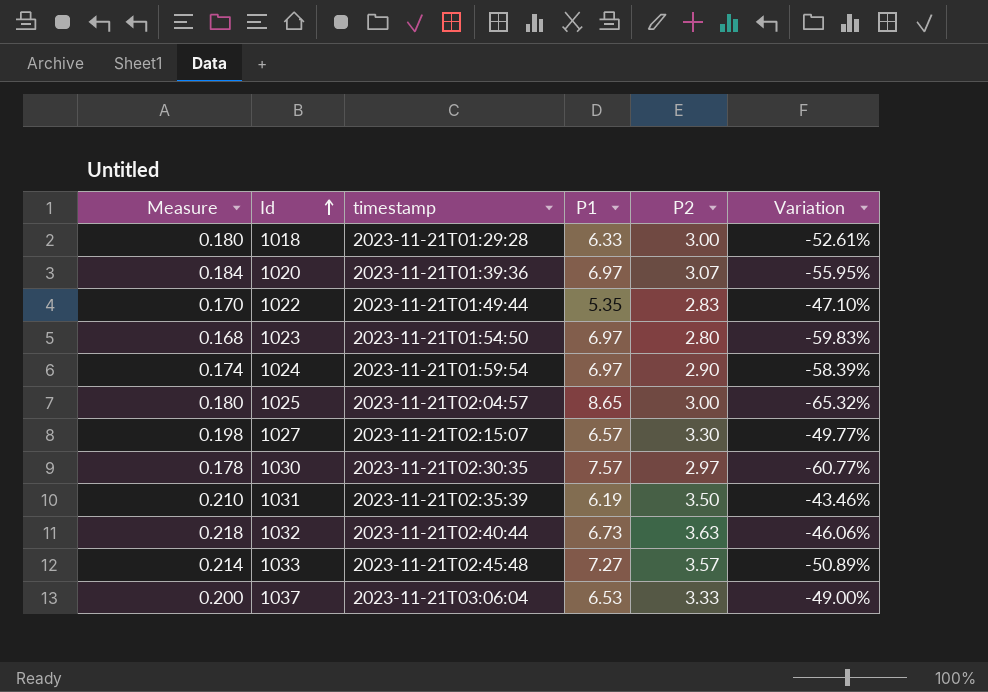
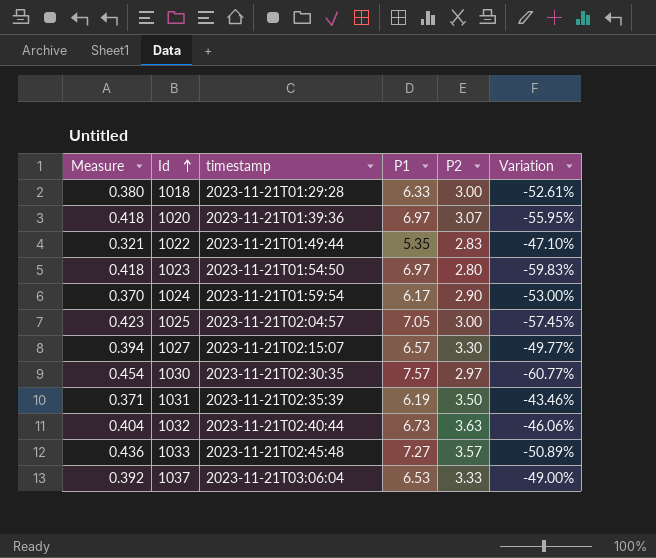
column Measure | formula: [P2] * 0.06 -> [P1] * 0.06
1024 | P1: 6.97 -> 6.17
1024 | Variation: -58.39% -> -53.00%
1025 | P1: 8.65 -> 7.05
1025 | Variation: -65.32% -> -57.45%

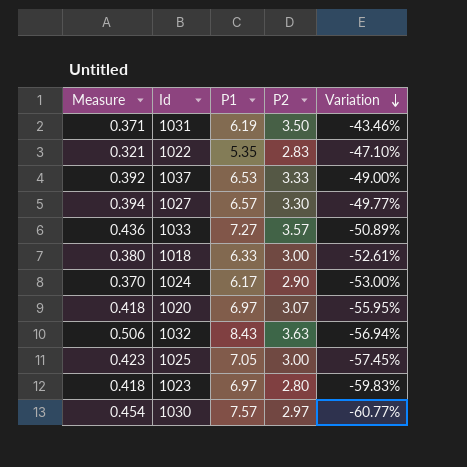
row order: Id ascending -> Variation descending
column timestamp | position: 3 -> none
1032 | Measure: 0.404 -> 0.506
1032 | P1: 6.73 -> 8.43
1032 | Variation: -46.06% -> -56.94%

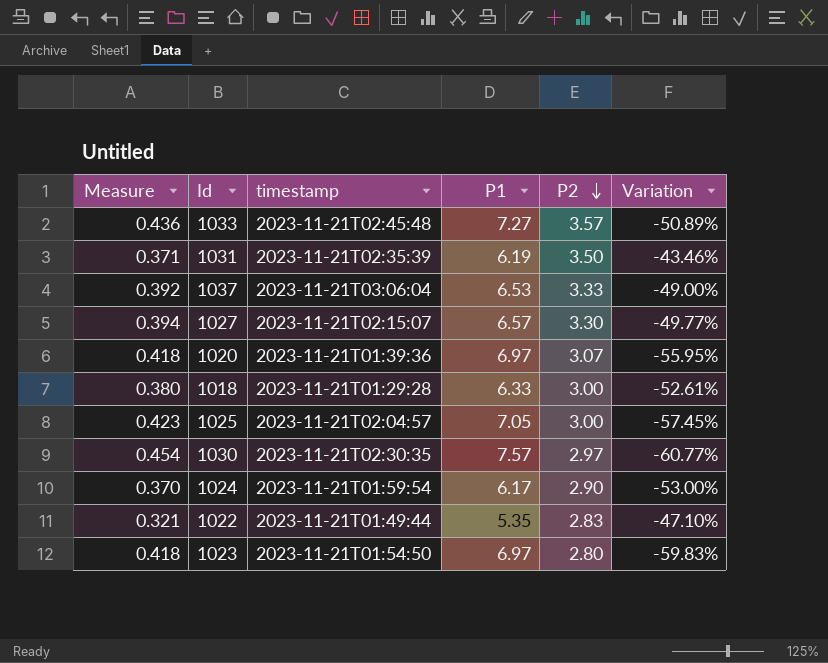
row order: Variation descending -> P2 descending
column timestamp | position: none -> 3
row 1032: 0.506 | 8.43 | 3.63 | -56.94% -> none

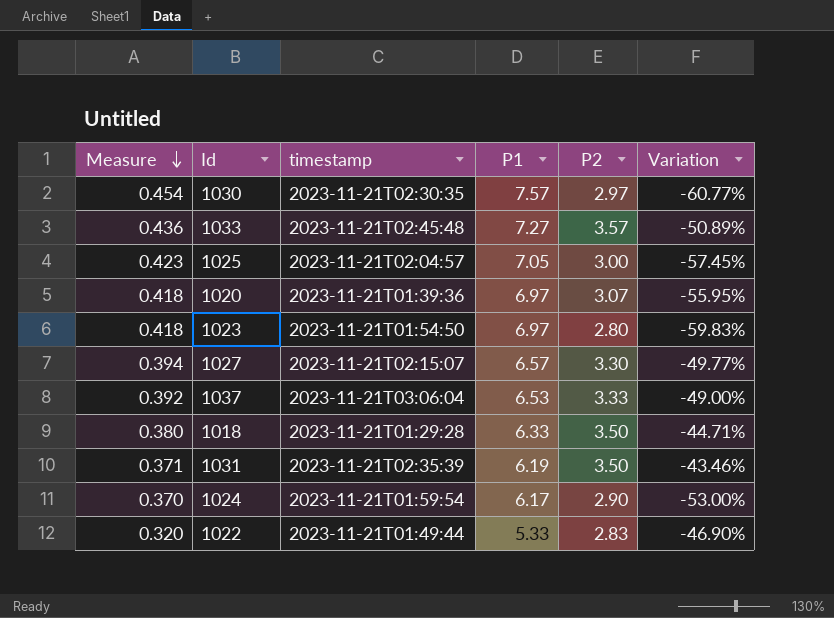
row order: P2 descending -> Measure descending
1018 | P2: 3.00 -> 3.50
1018 | Variation: -52.61% -> -44.71%
1022 | Measure: 0.321 -> 0.320
1022 | P1: 5.35 -> 5.33
1022 | Variation: -47.10% -> -46.90%

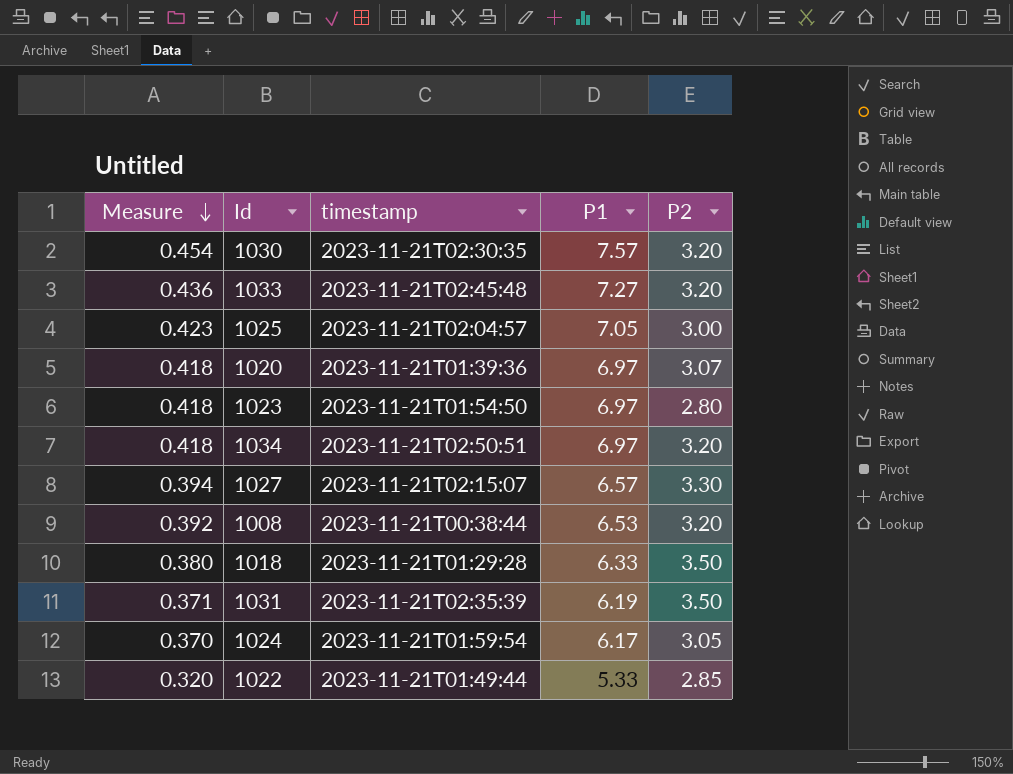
column Variation | formula: ([P2] - [P1]) / [P1] -> none
row 1037: 0.392 | 2023-11-21T03:06:04 | 6.53 | 3.33 | -49.00% -> none
1030 | P2: 2.97 -> 3.20
1033 | P2: 3.57 -> 3.20
row 1034: none -> 0.418 | 2023-11-21T02:50:51 | 6.97 | 3.20
row 1008: none -> 0.392 | 2023-11-21T00:38:44 | 6.53 | 3.20
1024 | P2: 2.90 -> 3.05
1022 | P2: 2.83 -> 2.85

